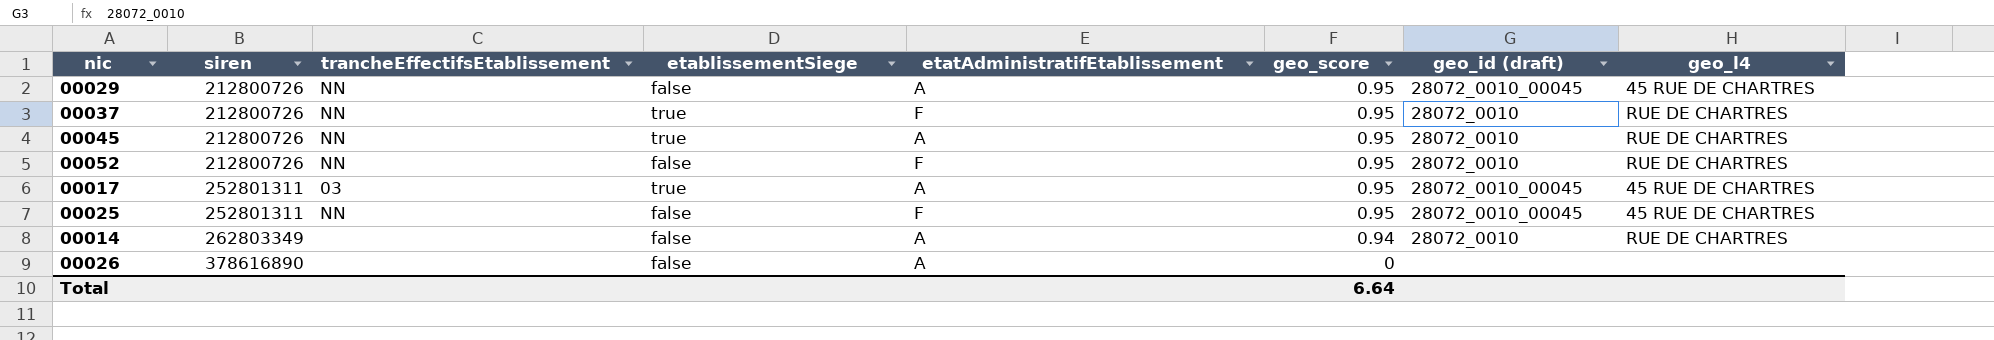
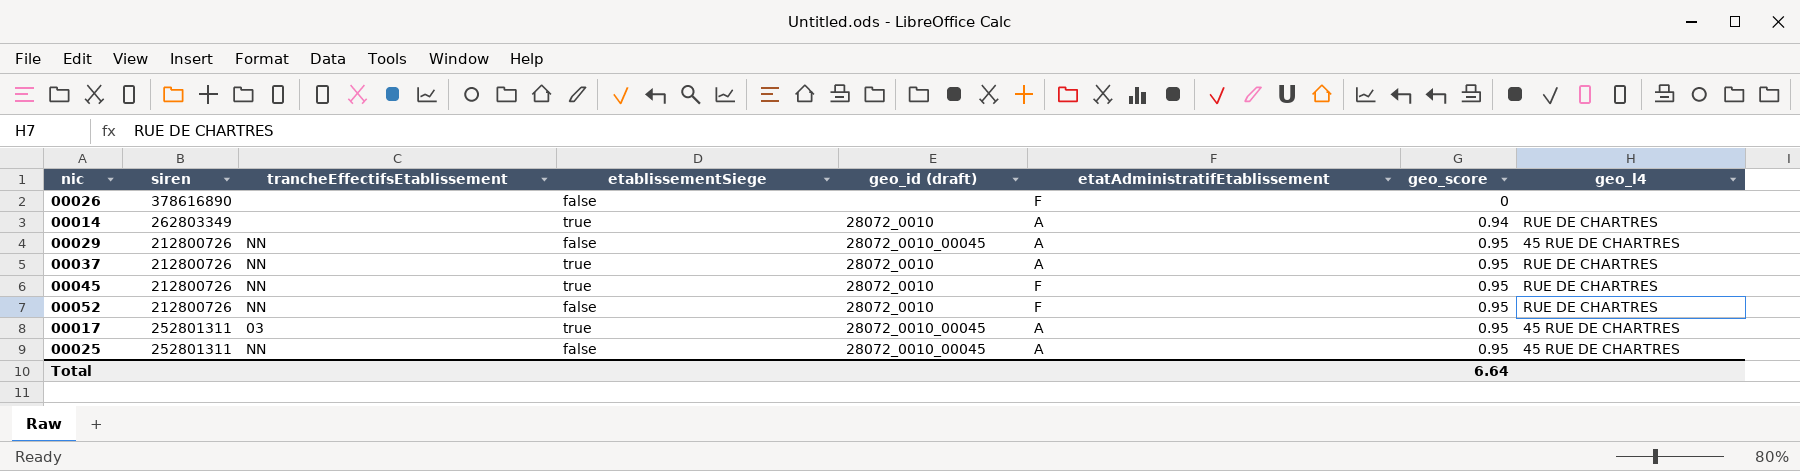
row order: siren ascending -> geo_score ascending
column geo_id (draft) | position: 7 -> 5
00026 | etatAdministratifEtablissement: A -> F
00014 | etablissementSiege: false -> true
00037 | etatAdministratifEtablissement: F -> A
00045 | etatAdministratifEtablissement: A -> F
00025 | etatAdministratifEtablissement: F -> A

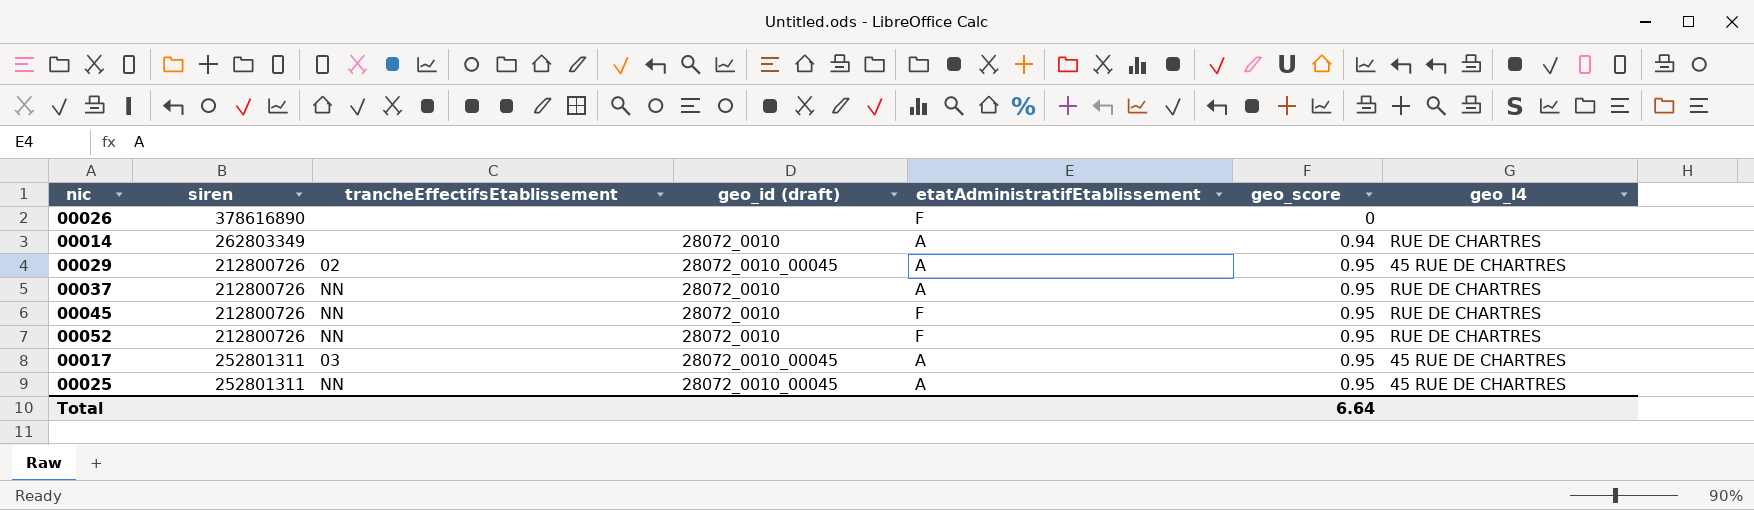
column etablissementSiege | position: 4 -> none
00029 | trancheEffectifsEtablissement: NN -> 02

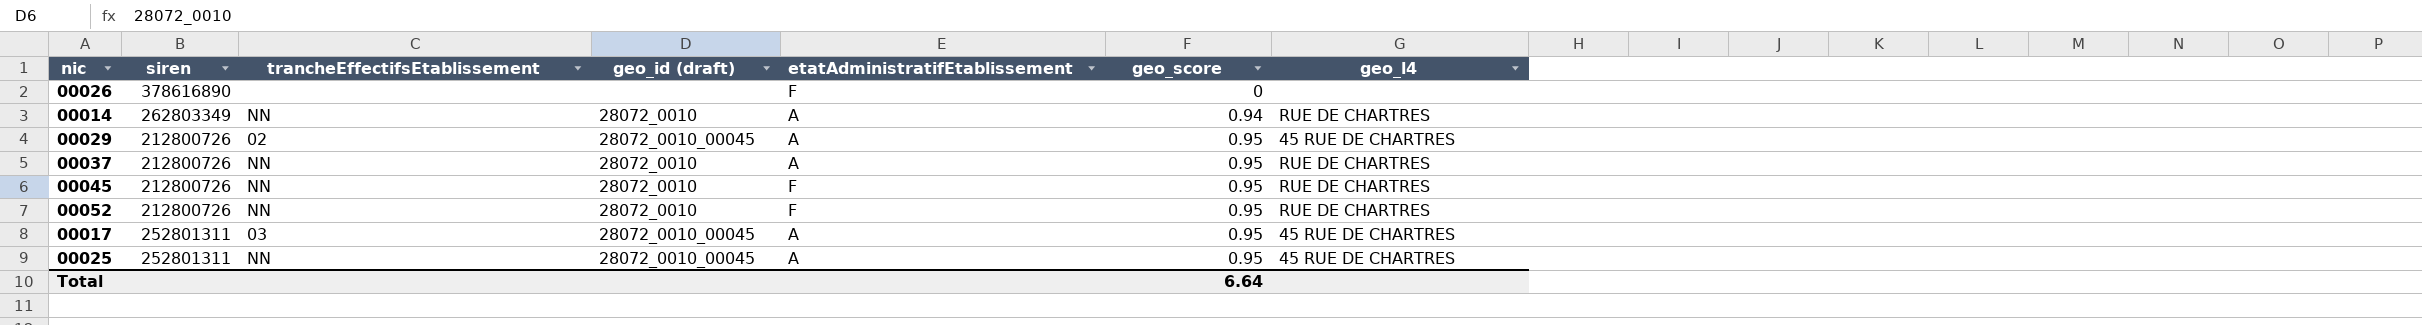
00014 | trancheEffectifsEtablissement: none -> NN

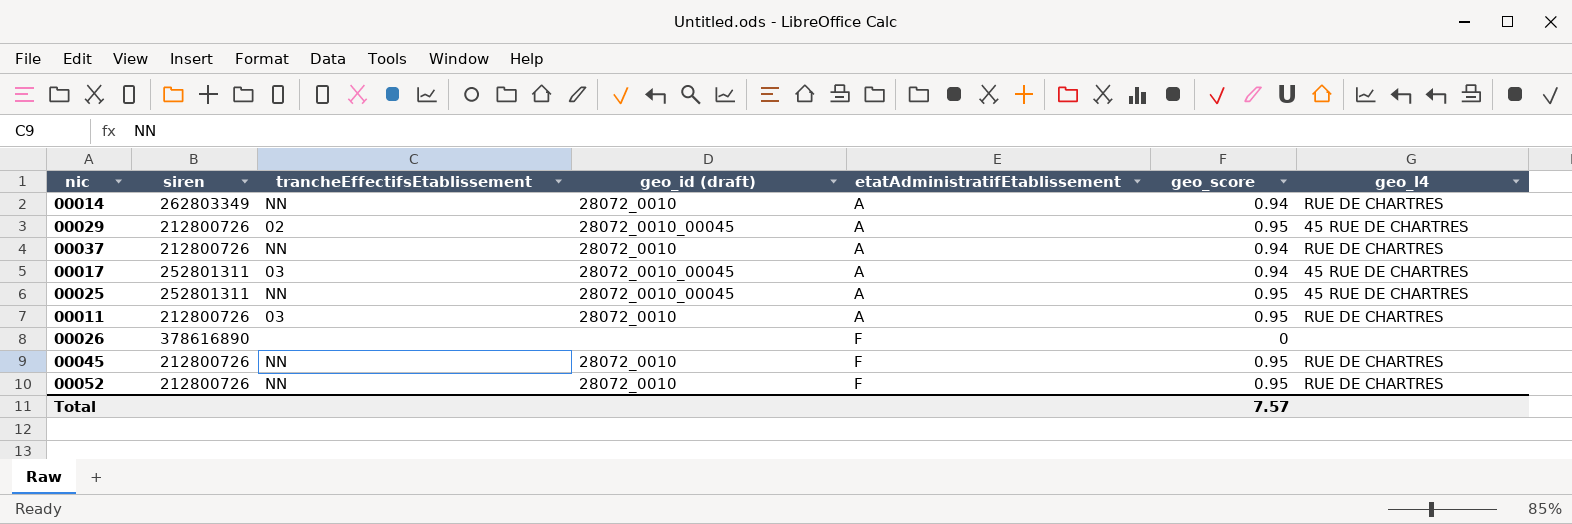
row order: geo_score ascending -> etatAdministratifEtablissement ascending
00037 | geo_score: 0.95 -> 0.94
00017 | geo_score: 0.95 -> 0.94
row 00011: none -> 212800726 | 03 | 28072_0010 | A | 0.95 | RUE DE CHARTRES
Total | geo_score: 6.64 -> 7.57

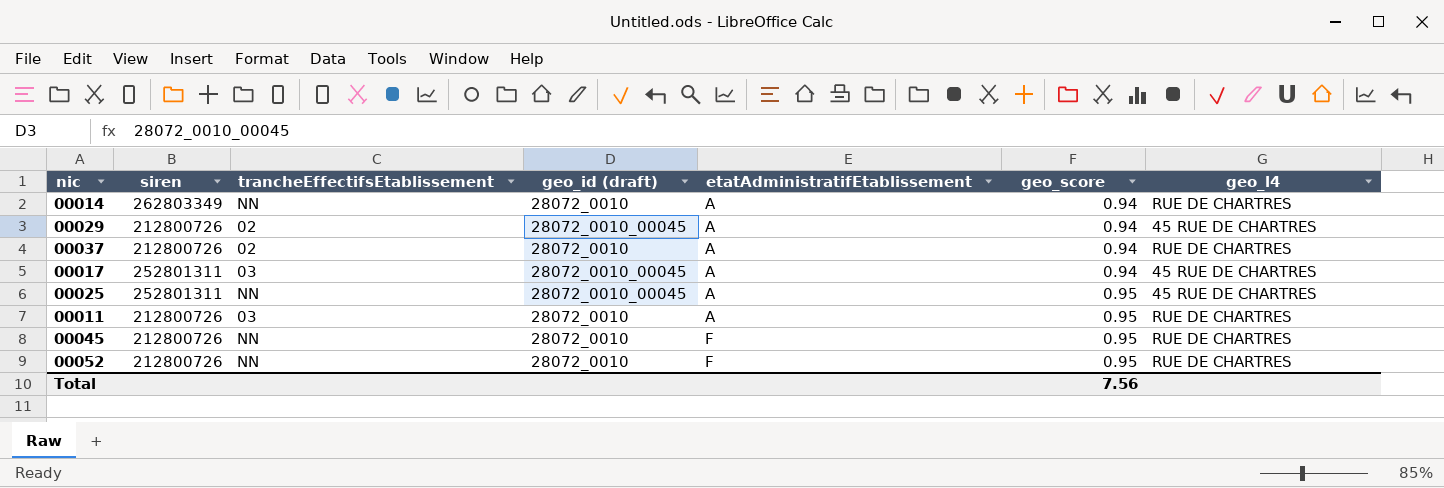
row 00026: 378616890 | none | none | F | 0 | none -> none
00029 | geo_score: 0.95 -> 0.94
00037 | trancheEffectifsEtablissement: NN -> 02
Total | geo_score: 7.57 -> 7.56

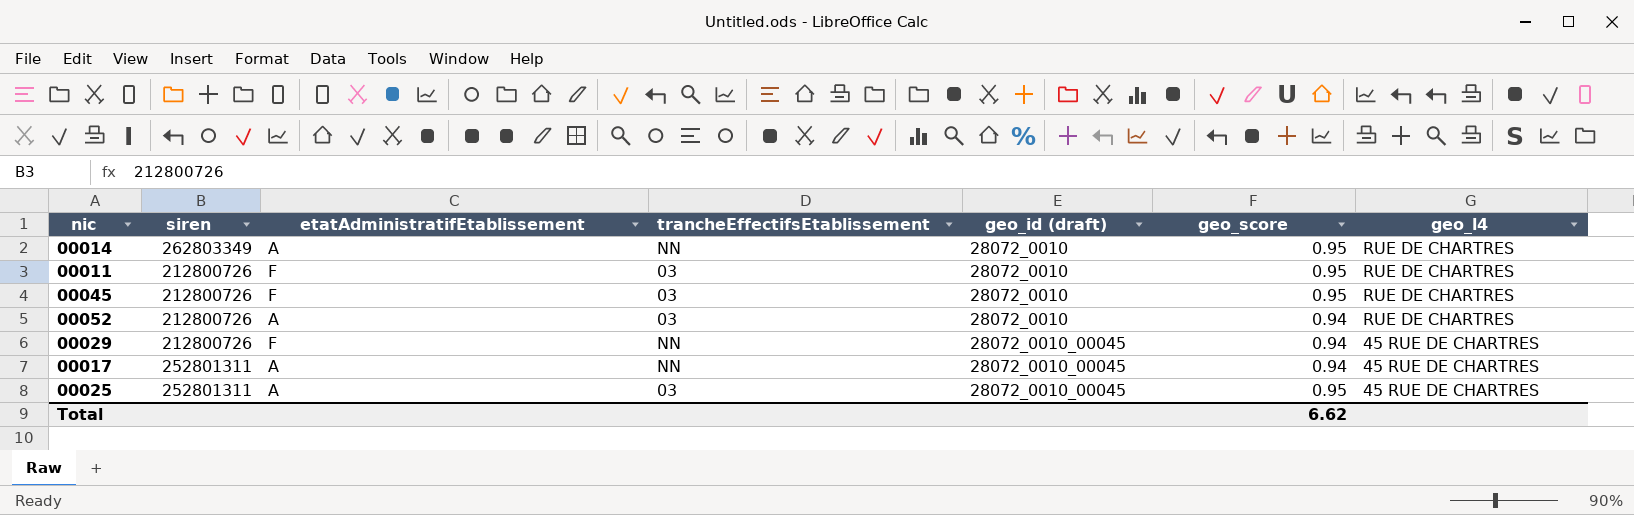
row order: etatAdministratifEtablissement ascending -> geo_id (draft) ascending
column etatAdministratifEtablissement | position: 5 -> 3
row 00037: 212800726 | 02 | 28072_0010 | A | 0.94 | RUE DE CHARTRES -> none
00014 | geo_score: 0.94 -> 0.95
00011 | etatAdministratifEtablissement: A -> F
00045 | trancheEffectifsEtablissement: NN -> 03
00052 | etatAdministratifEtablissement: F -> A
00052 | trancheEffectifsEtablissement: NN -> 03
00052 | geo_score: 0.95 -> 0.94
00029 | etatAdministratifEtablissement: A -> F
00029 | trancheEffectifsEtablissement: 02 -> NN
00017 | trancheEffectifsEtablissement: 03 -> NN
00025 | trancheEffectifsEtablissement: NN -> 03
Total | geo_score: 7.56 -> 6.62

